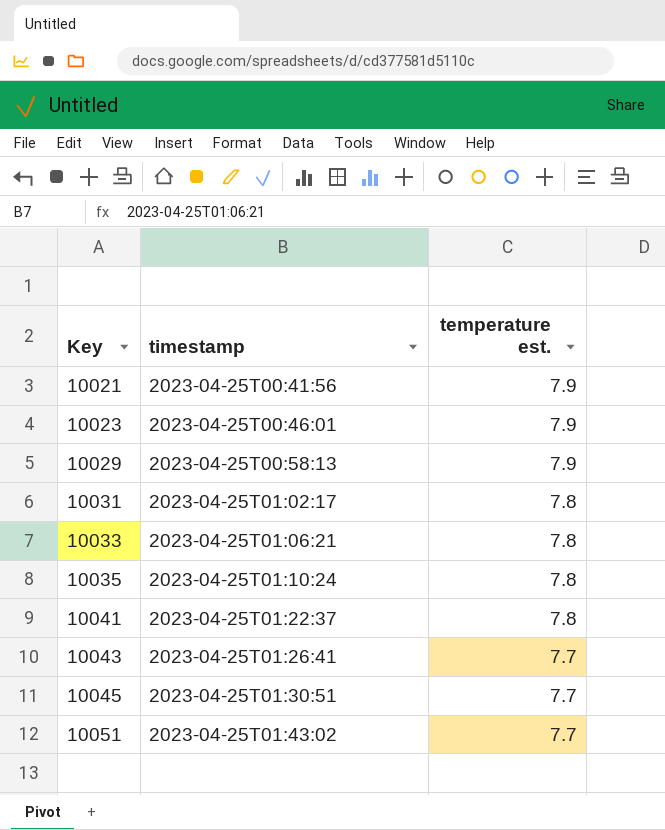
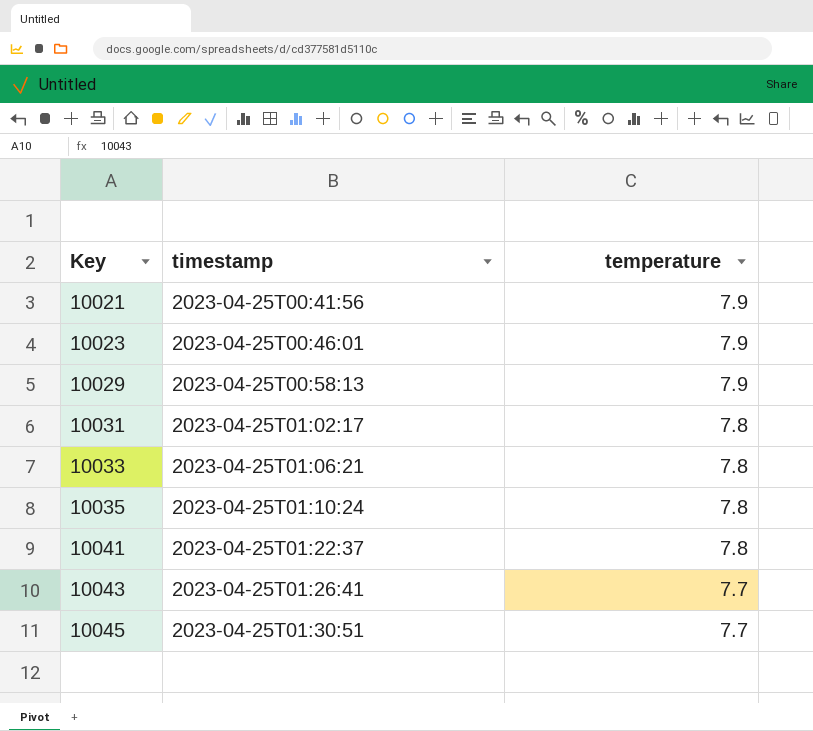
column name: temperature est. -> temperature
row 10051: 2023-04-25T01:43:02 | 7.7 -> none

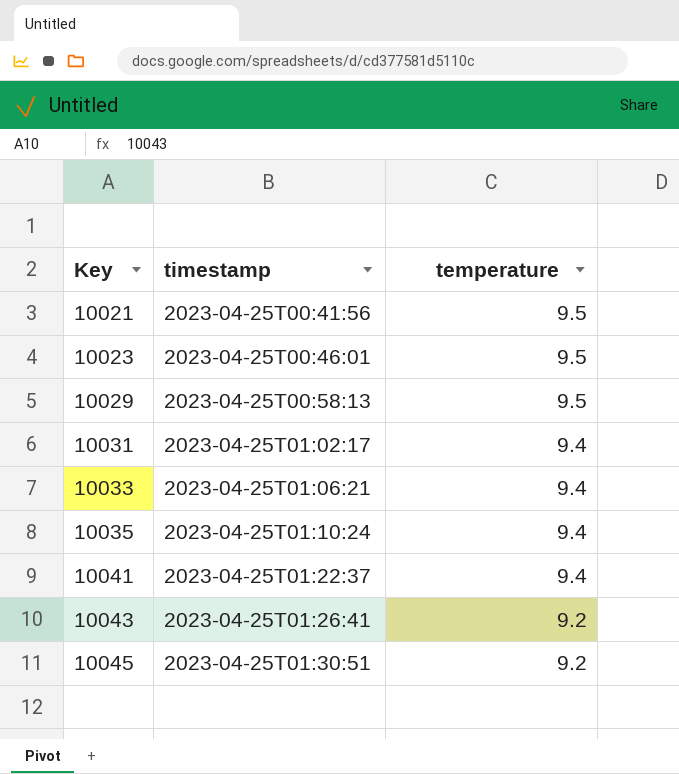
10021 | temperature: 7.9 -> 9.5
10023 | temperature: 7.9 -> 9.5
10029 | temperature: 7.9 -> 9.5
10031 | temperature: 7.8 -> 9.4
10033 | temperature: 7.8 -> 9.4
10035 | temperature: 7.8 -> 9.4
10041 | temperature: 7.8 -> 9.4
10043 | temperature: 7.7 -> 9.2
10045 | temperature: 7.7 -> 9.2

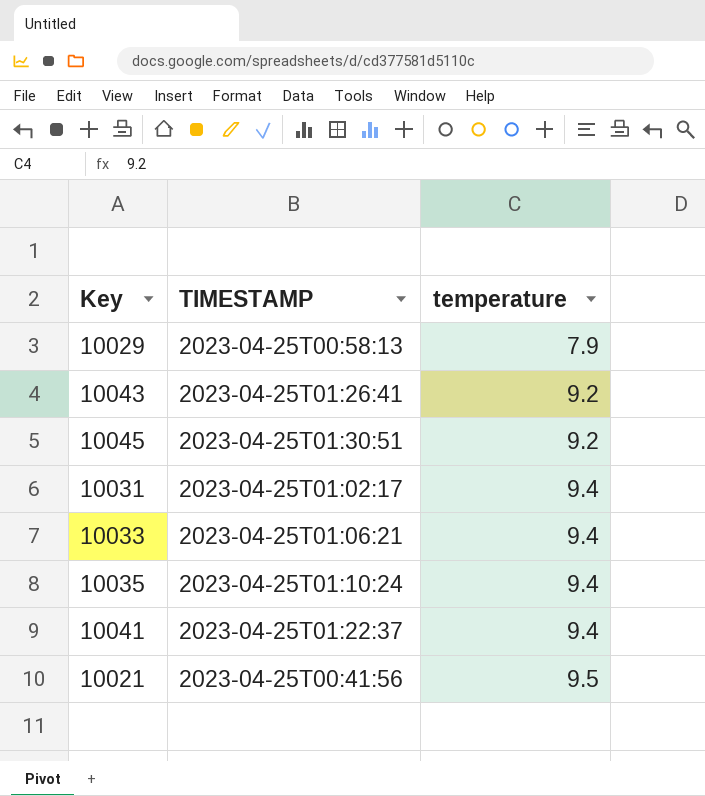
row order: Key ascending -> temperature ascending
column name: timestamp -> TIMESTAMP
row 10023: 2023-04-25T00:46:01 | 9.5 -> none
10029 | temperature: 9.5 -> 7.9

